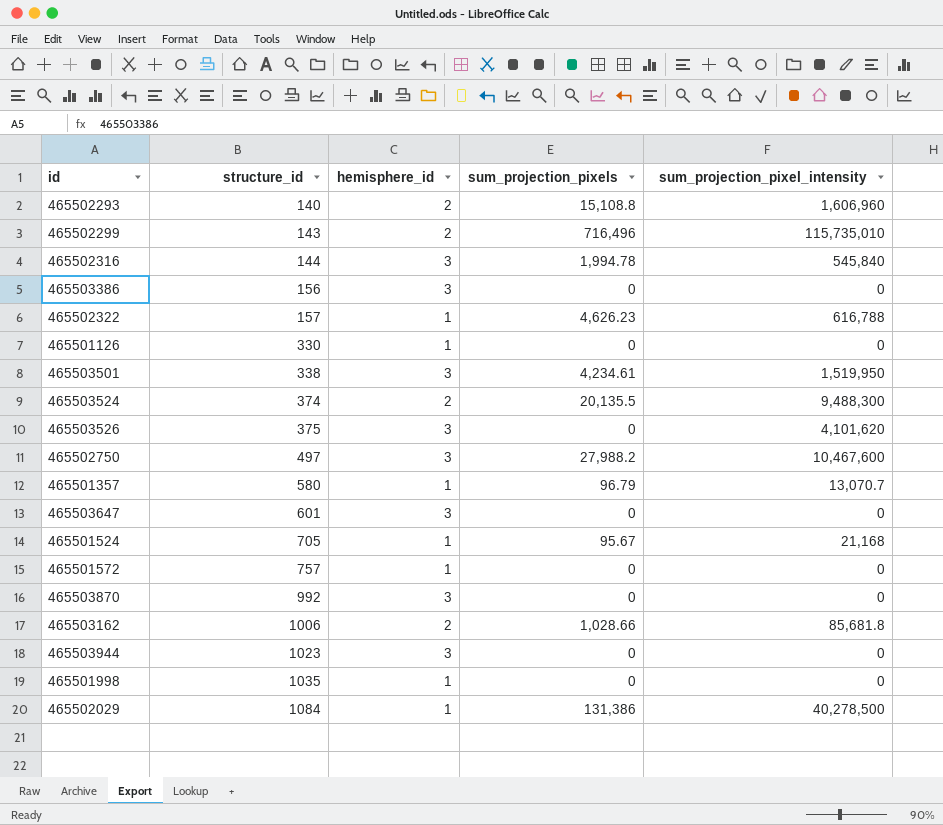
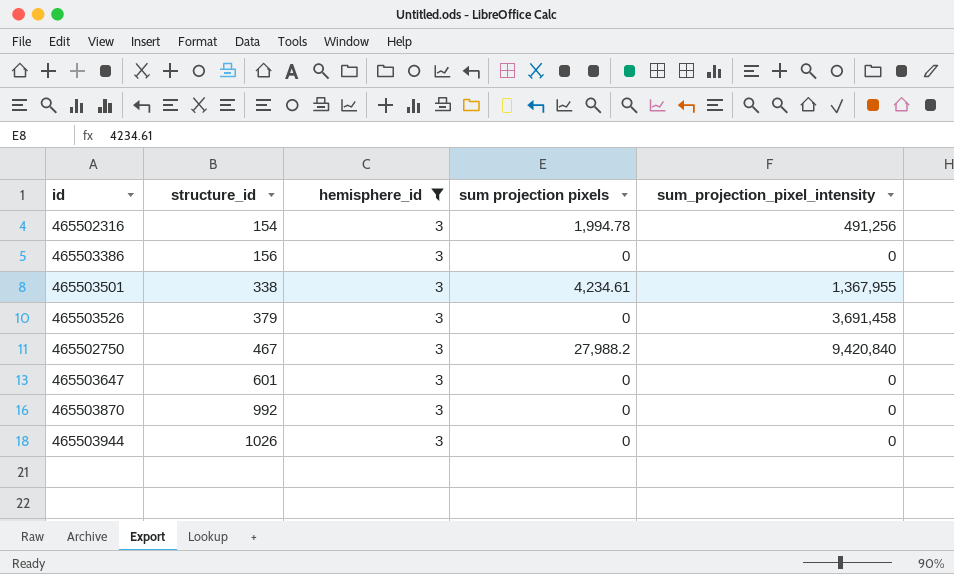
filter: none -> hemisphere_id = 3
column name: sum_projection_pixels -> sum projection pixels
465502316 | structure_id: 144 -> 154
465502316 | sum_projection_pixel_intensity: 545,840 -> 491,256
465503501 | sum_projection_pixel_intensity: 1,519,950 -> 1,367,955
465503526 | structure_id: 375 -> 379
465503526 | sum_projection_pixel_intensity: 4,101,620 -> 3,691,458
465502750 | structure_id: 497 -> 467
465502750 | sum_projection_pixel_intensity: 10,467,600 -> 9,420,840
465503944 | structure_id: 1023 -> 1026

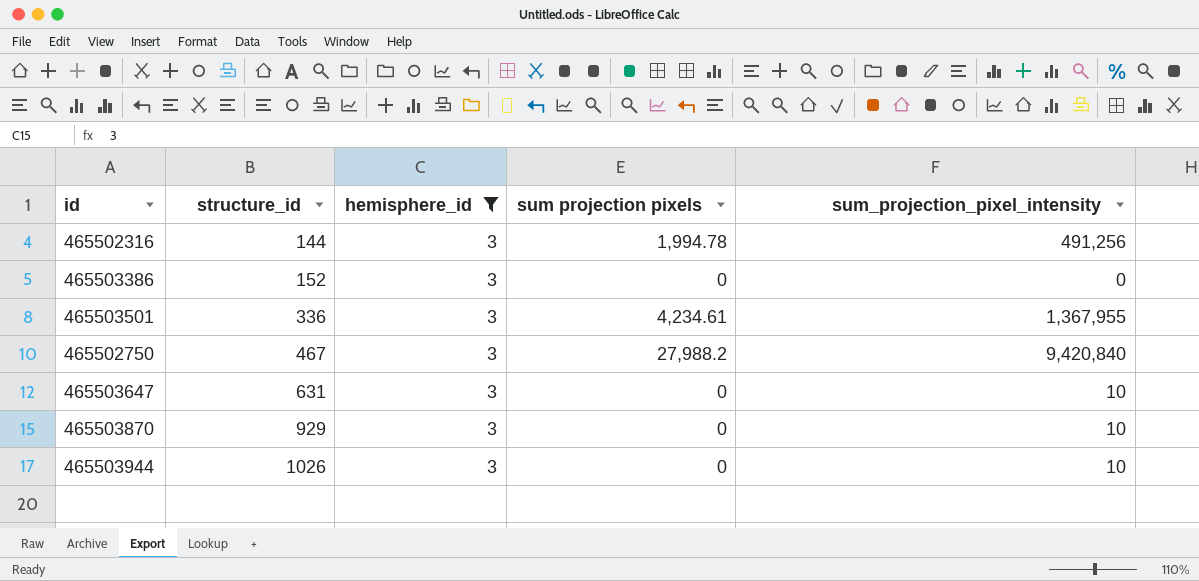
row 465503526: 379 | 3 | 0 | 3,691,458 -> none
465502316 | structure_id: 154 -> 144
465503386 | structure_id: 156 -> 152
465503501 | structure_id: 338 -> 336
465503647 | structure_id: 601 -> 631
465503647 | sum_projection_pixel_intensity: 0 -> 10
465503870 | structure_id: 992 -> 929
465503870 | sum_projection_pixel_intensity: 0 -> 10
465503944 | sum_projection_pixel_intensity: 0 -> 10

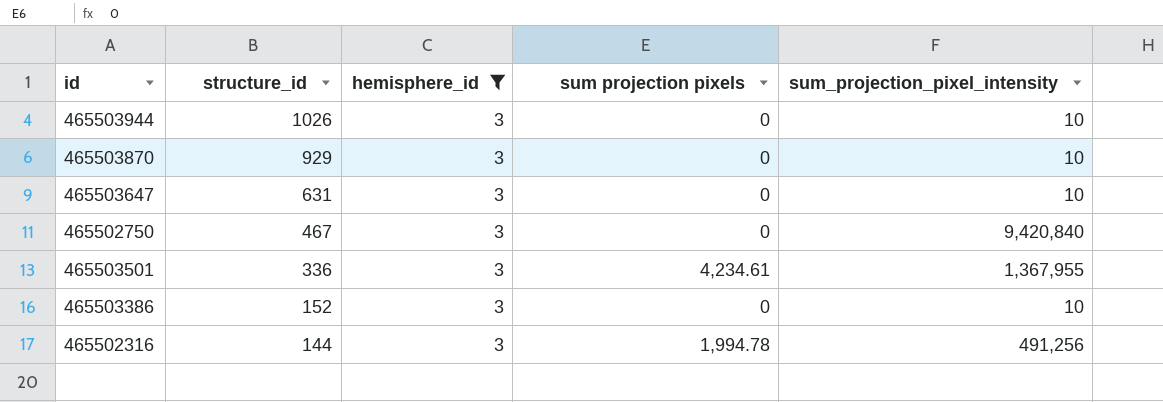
row order: structure_id ascending -> structure_id descending
465502750 | sum projection pixels: 27,988.2 -> 0
465503386 | sum_projection_pixel_intensity: 0 -> 10

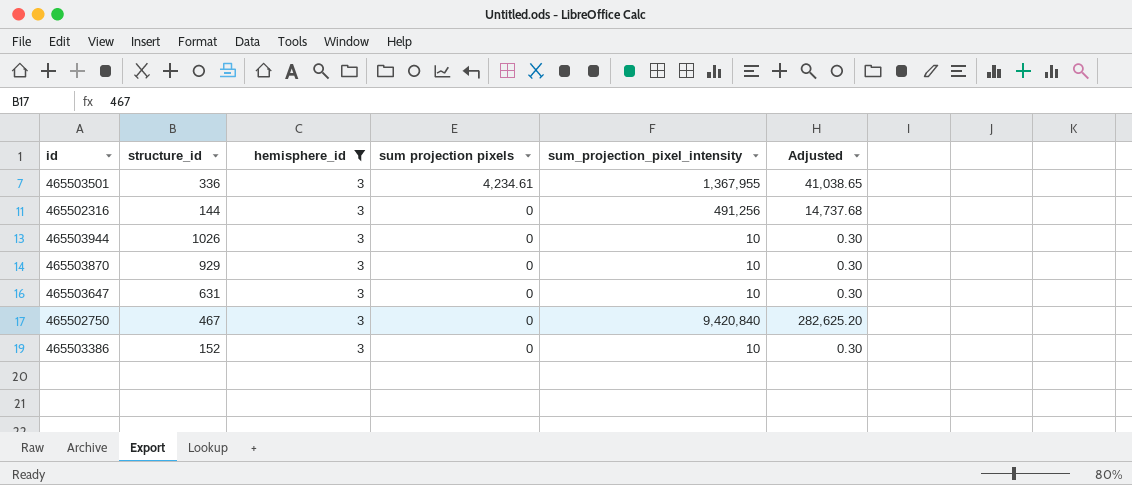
row order: structure_id descending -> sum projection pixels descending
column Adjusted | formula: none -> [sum_projection_pixel_intensity] * 0.03
465502316 | sum projection pixels: 1,994.78 -> 0

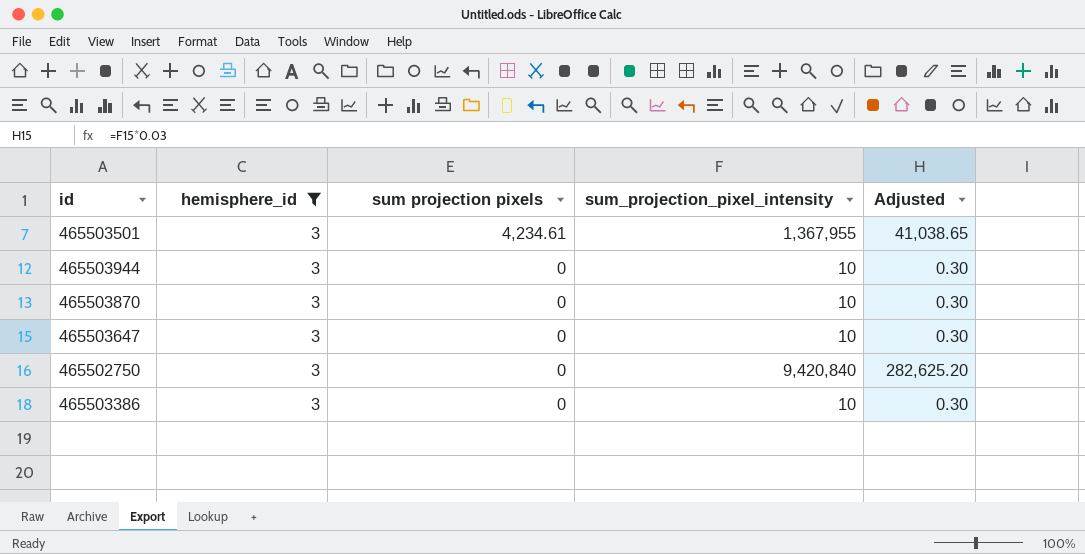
column structure_id | position: 2 -> none
row 465502316: 144 | 3 | 0 | 491,256 | 14,737.68 -> none

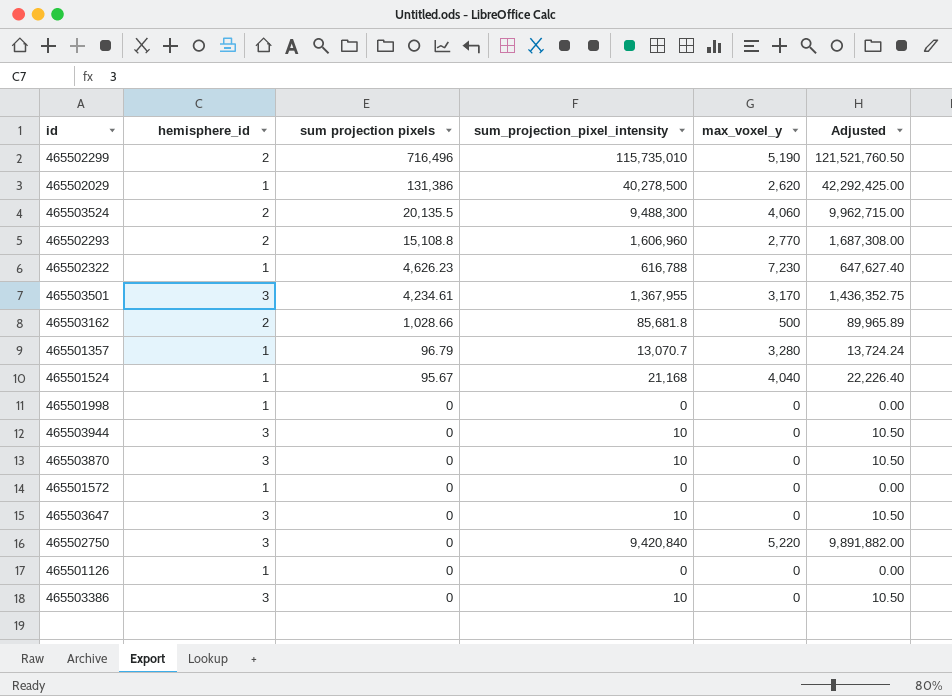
filter: hemisphere_id = 3 -> none
column max_voxel_y | position: none -> 5
column Adjusted | formula: [sum_projection_pixel_intensity] * 0.03 -> [sum_projection_pixel_intensity] * 1.05

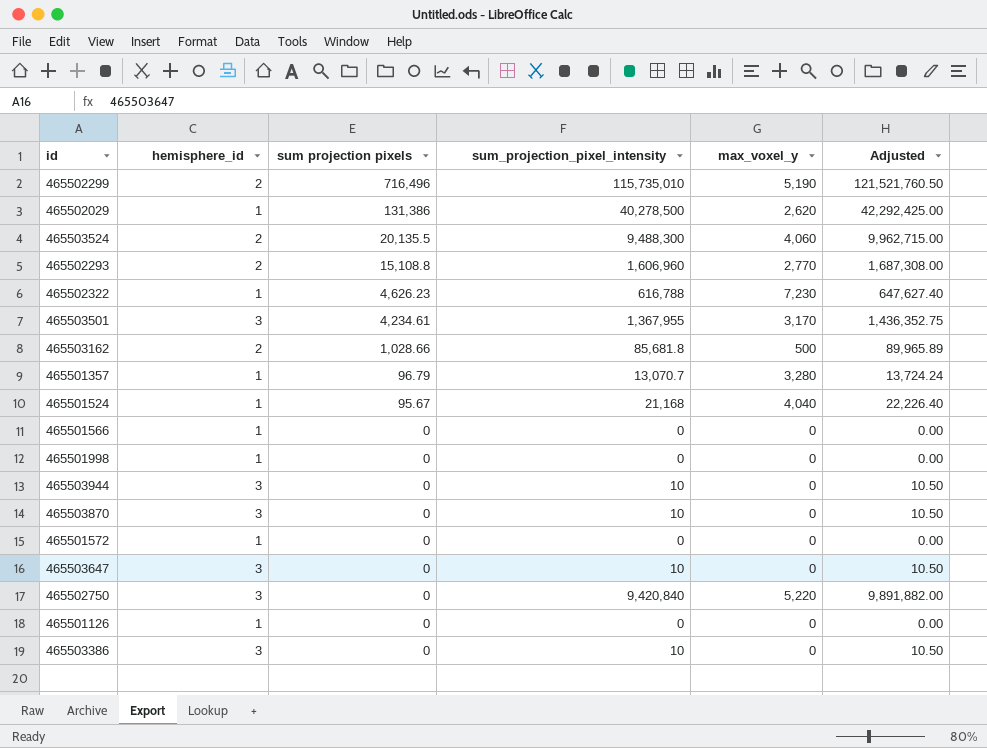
row 465501566: none -> 1 | 0 | 0 | 0 | 0.00

